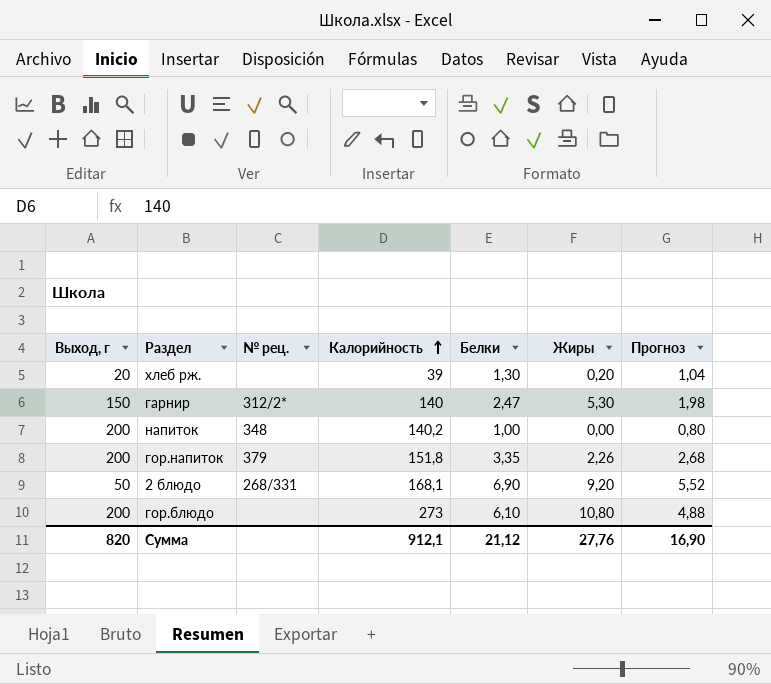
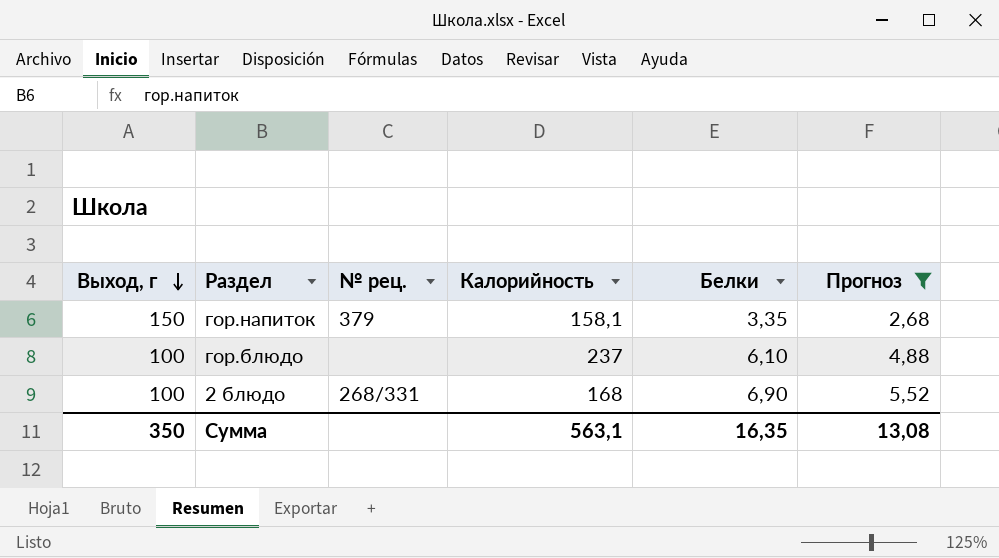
filter: none -> Прогноз >= 2,68
row order: Калорийность ascending -> Выход, г descending
column Жиры | position: 6 -> none
гор.напиток | Выход, г: 200 -> 150
гор.напиток | Калорийность: 151,8 -> 158,1
гор.блюдо | Выход, г: 200 -> 100
гор.блюдо | Калорийность: 273 -> 237
2 блюдо | Выход, г: 50 -> 100
2 блюдо | Калорийность: 168,1 -> 168
Сумма | Выход, г: 820 -> 350
Сумма | Калорийность: 912,1 -> 563,1
Сумма | Белки: 21,12 -> 16,35
Сумма | Прогноз: 16,90 -> 13,08

